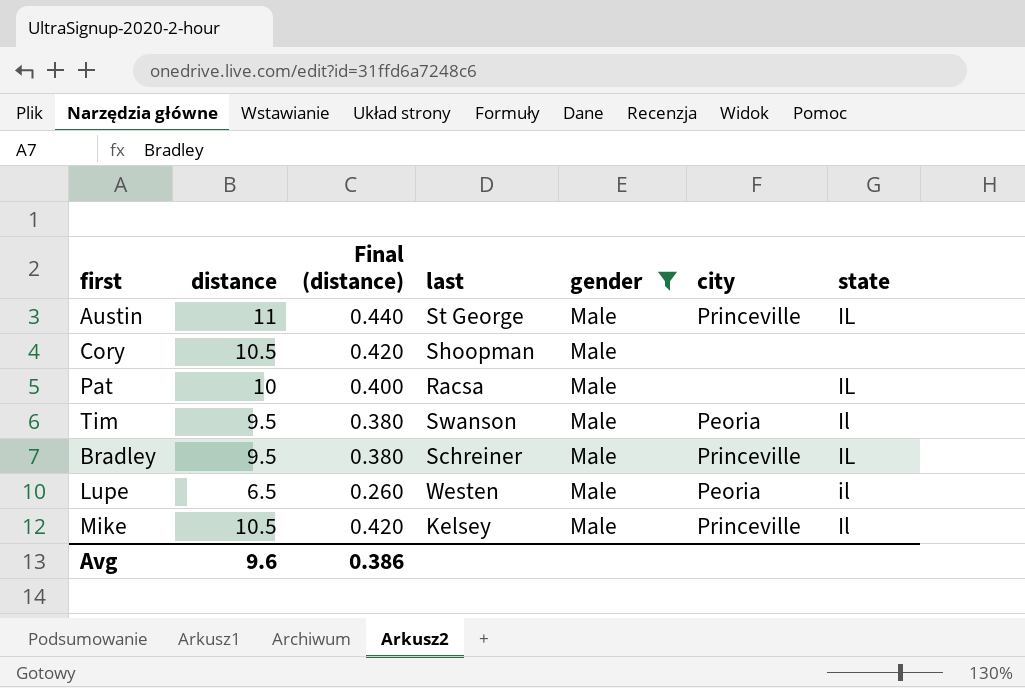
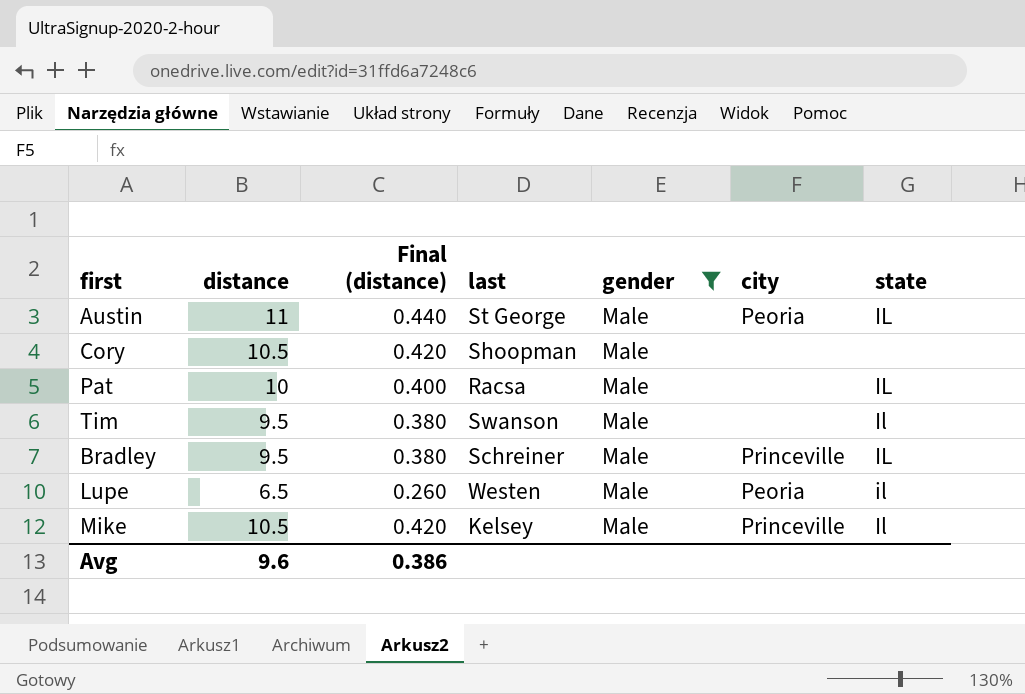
Austin | city: Princeville -> Peoria
Tim | city: Peoria -> none

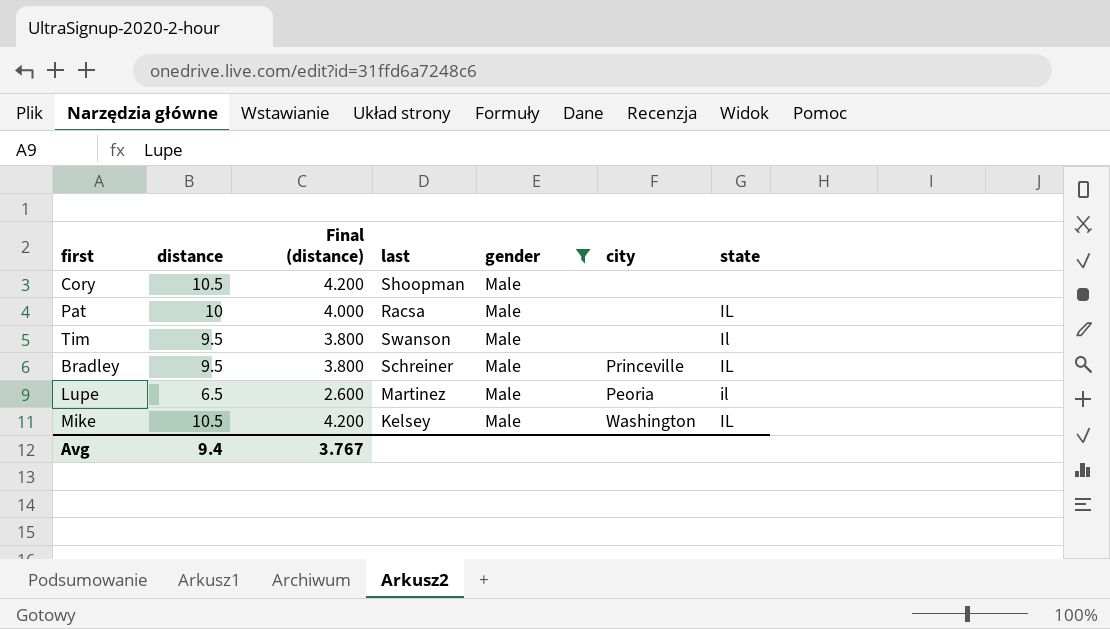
column Final (distance) | formula: [distance] * 0.04 -> [distance] * 0.4
row Austin: 11 | 0.440 | St George | Male | Peoria | IL -> none
Lupe | last: Westen -> Martinez
Mike | city: Princeville -> Washington
Mike | state: Il -> IL
Avg | distance: 9.6 -> 9.4
Avg | Final (distance): 0.386 -> 3.767

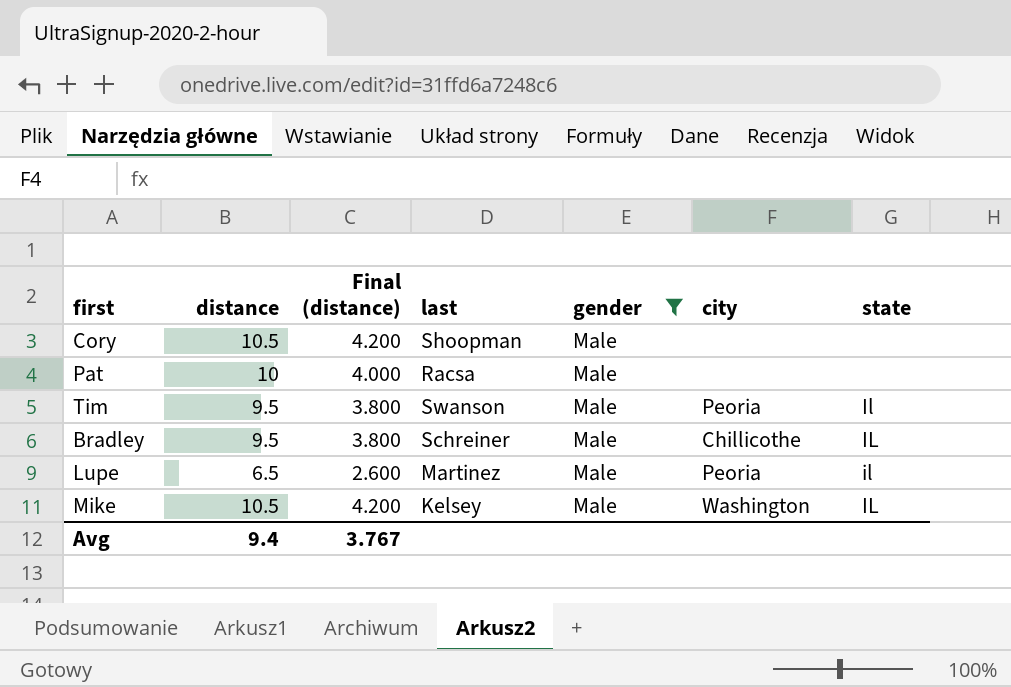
Pat | state: IL -> none
Tim | city: none -> Peoria
Bradley | city: Princeville -> Chillicothe

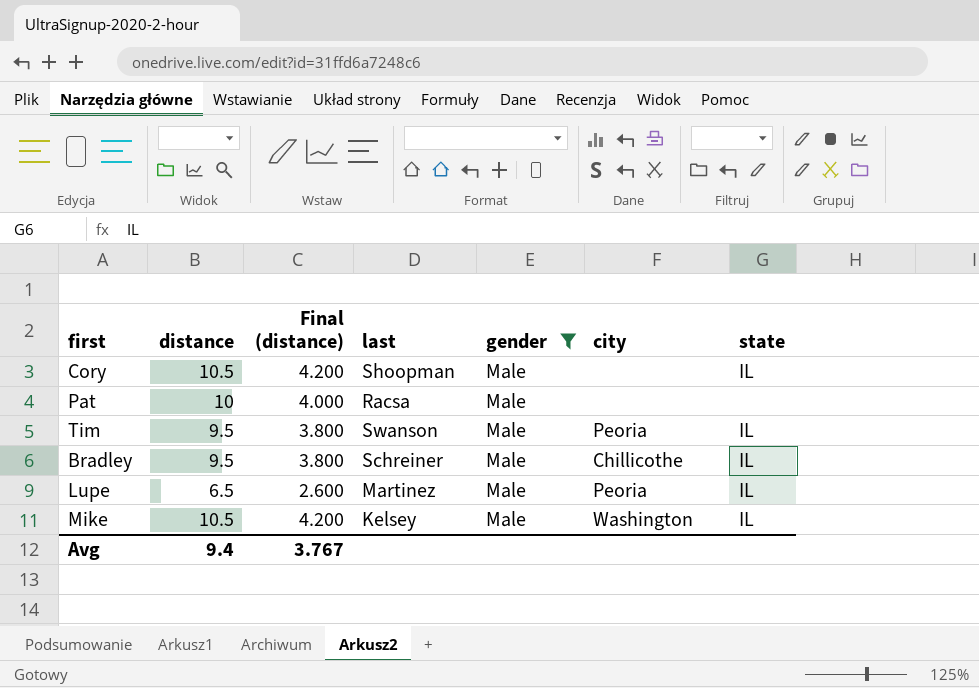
Cory | state: none -> IL
Tim | state: Il -> IL
Lupe | state: il -> IL

